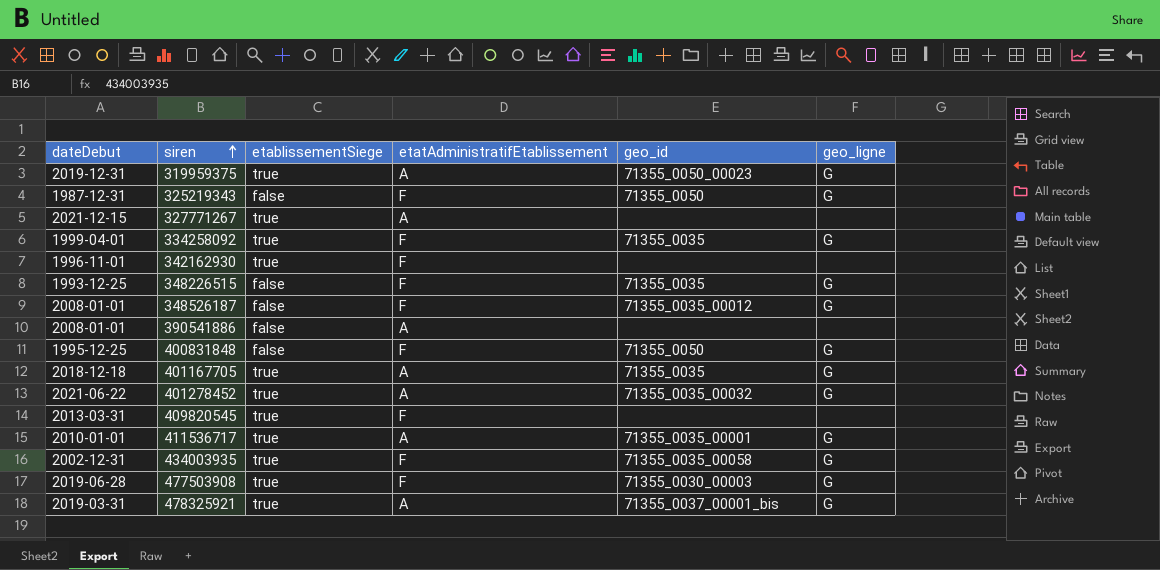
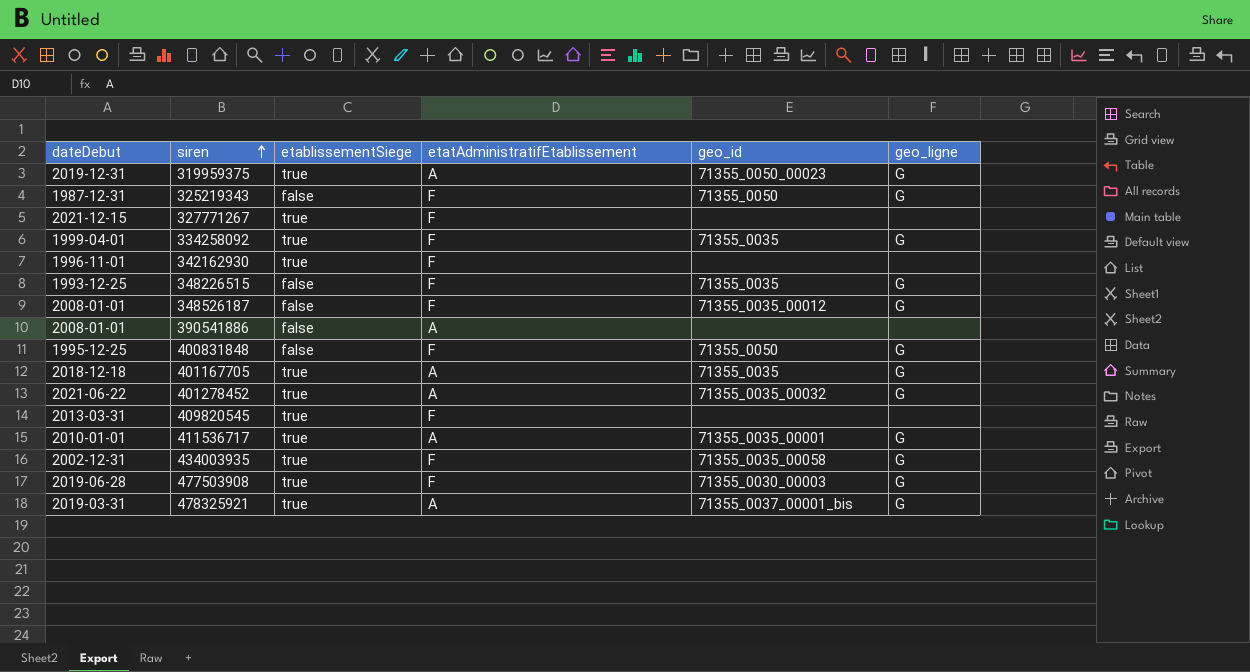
327771267 | etatAdministratifEtablissement: A -> F

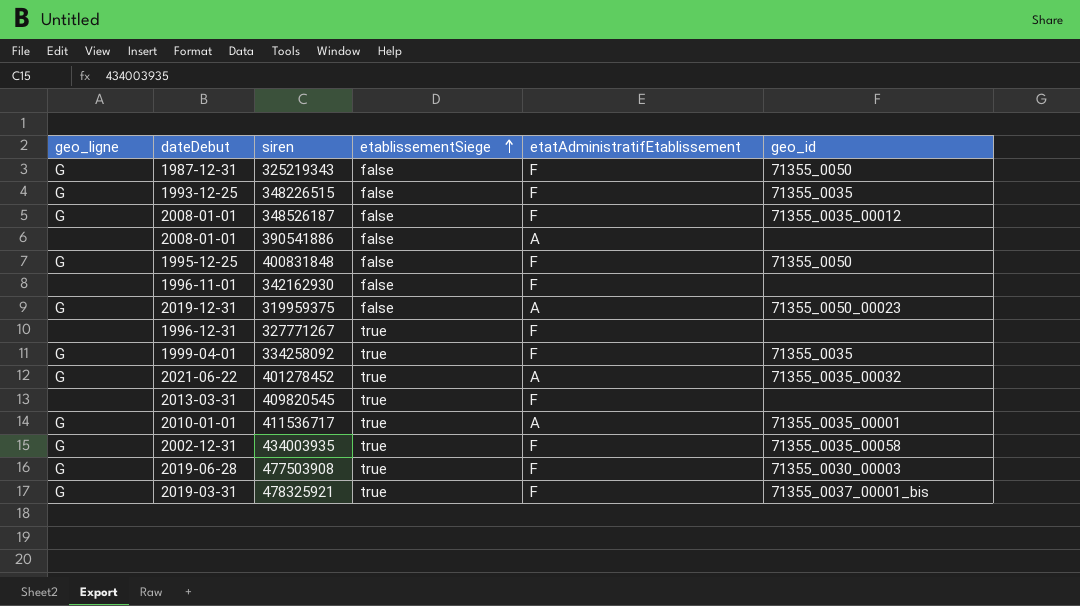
row order: siren ascending -> etablissementSiege ascending
column geo_ligne | position: 6 -> 1
row 401167705: 2018-12-18 | true | A | 71355_0035 | G -> none
342162930 | etablissementSiege: true -> false
319959375 | etablissementSiege: true -> false
327771267 | dateDebut: 2021-12-15 -> 1996-12-31
478325921 | etatAdministratifEtablissement: A -> F

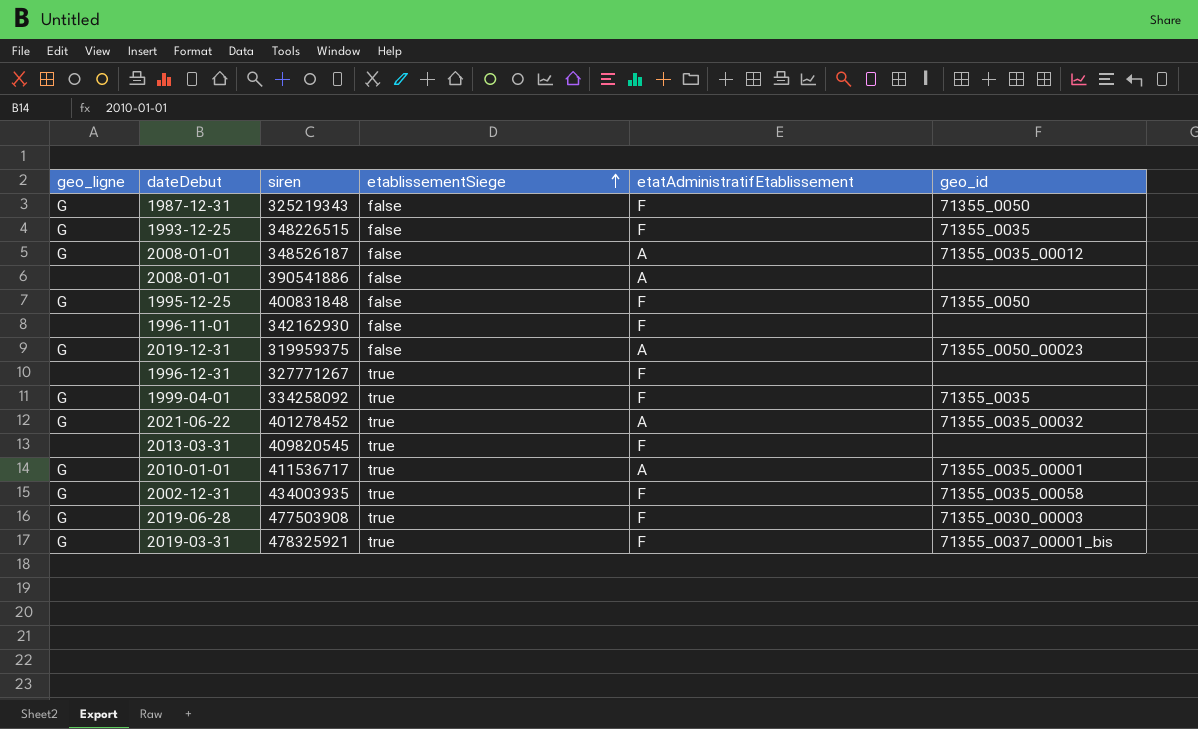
348526187 | etatAdministratifEtablissement: F -> A

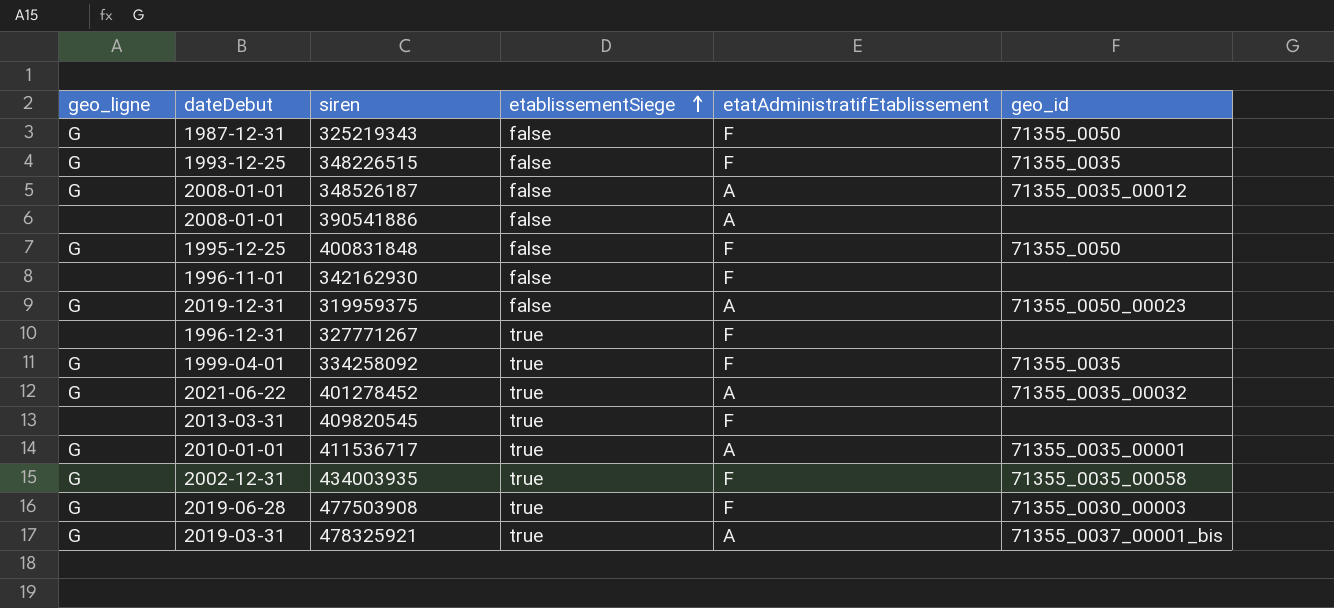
478325921 | etatAdministratifEtablissement: F -> A

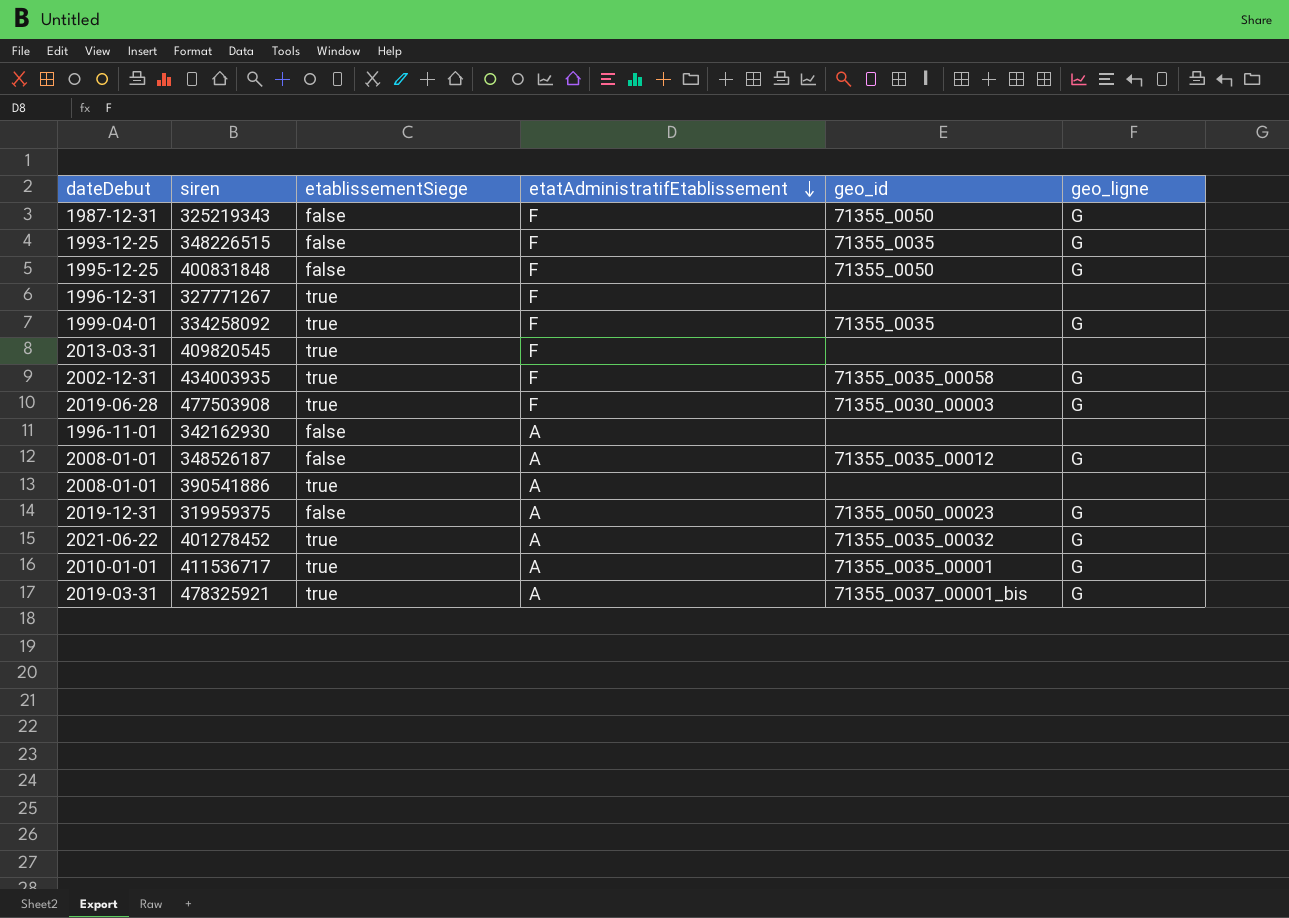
row order: etablissementSiege ascending -> etatAdministratifEtablissement descending
column geo_ligne | position: 1 -> 6
342162930 | etatAdministratifEtablissement: F -> A
390541886 | etablissementSiege: false -> true

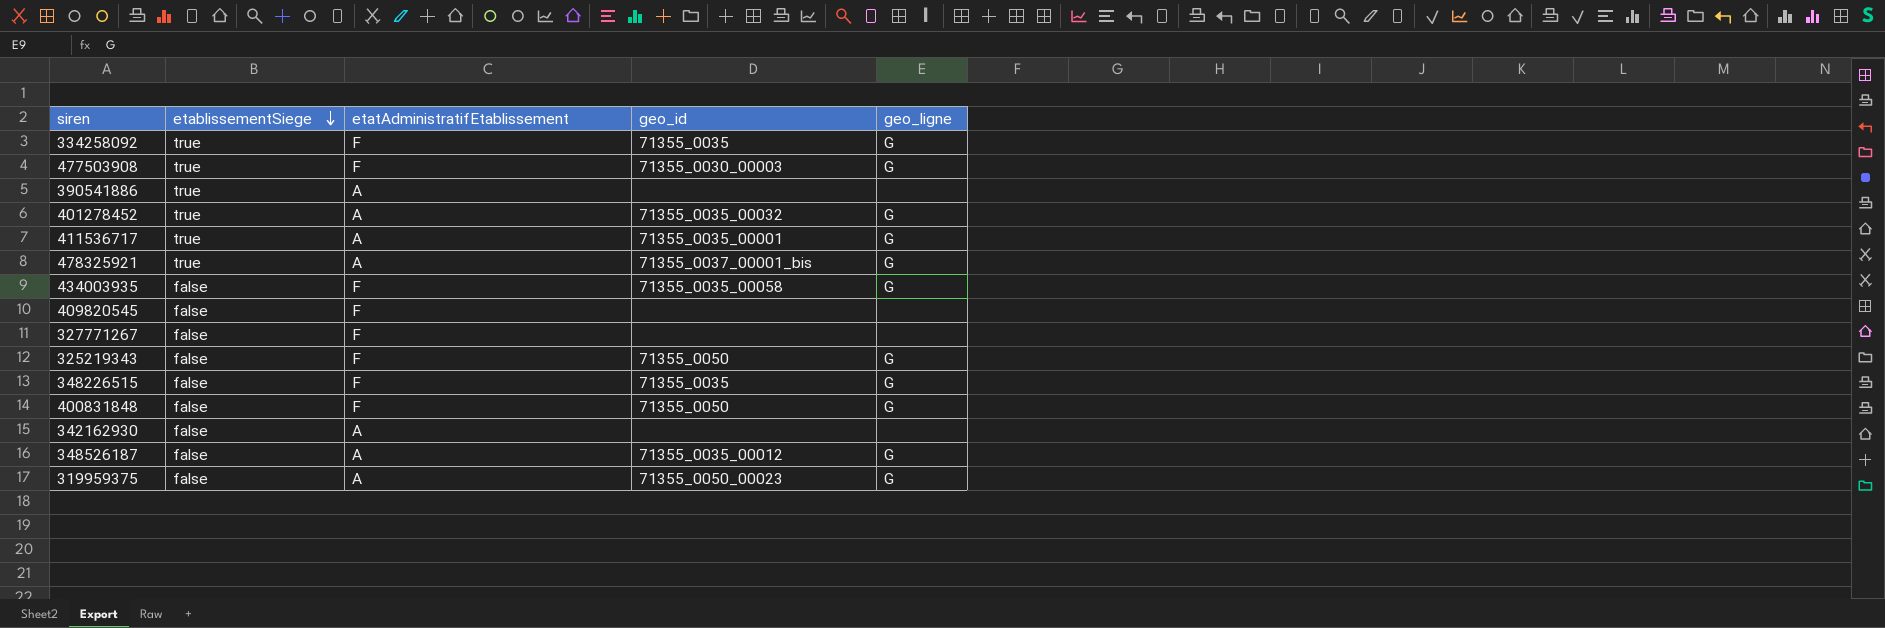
row order: etatAdministratifEtablissement descending -> etablissementSiege descending
column dateDebut | position: 1 -> none
434003935 | etablissementSiege: true -> false
409820545 | etablissementSiege: true -> false
327771267 | etablissementSiege: true -> false

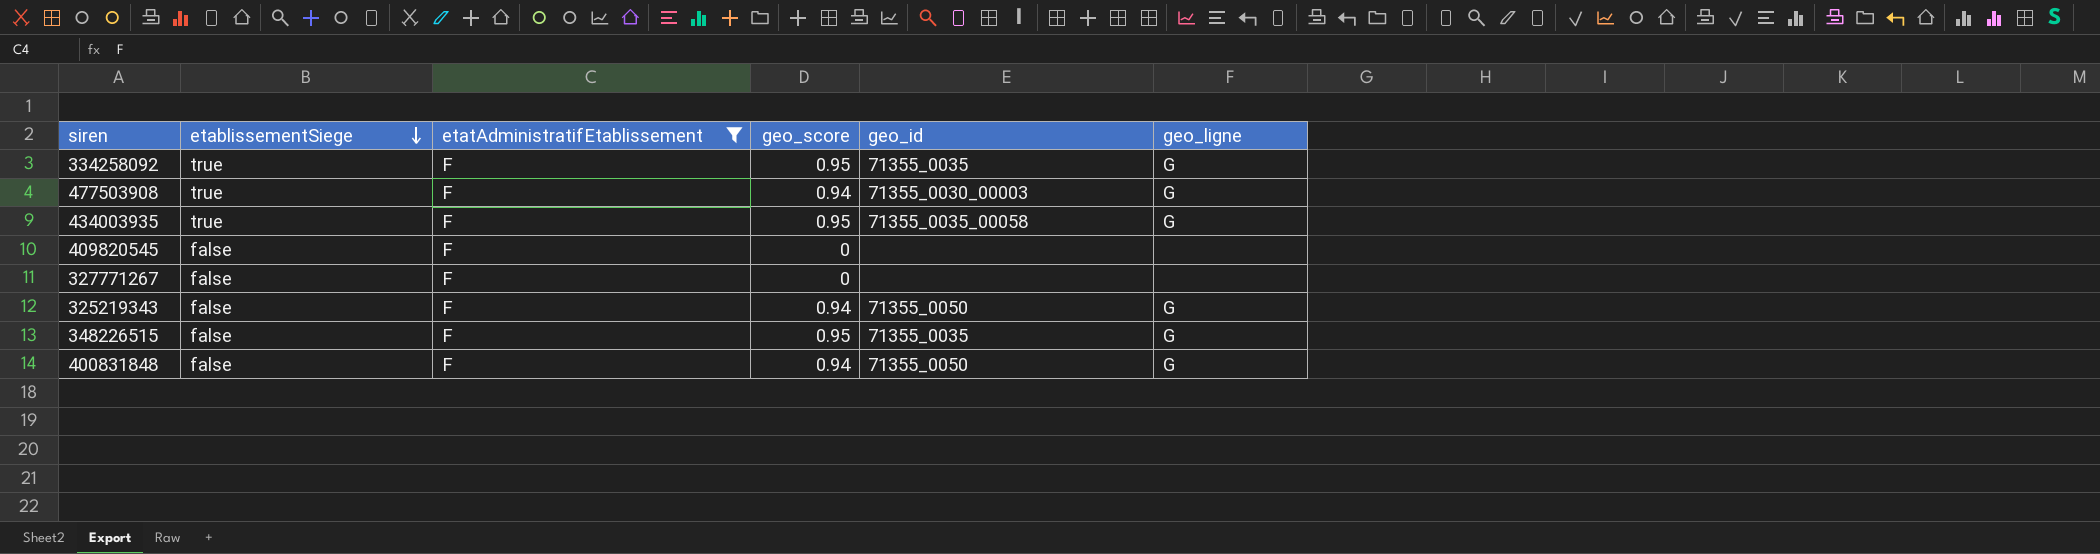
filter: none -> etatAdministratifEtablissement = F
column geo_score | position: none -> 4
434003935 | etablissementSiege: false -> true

